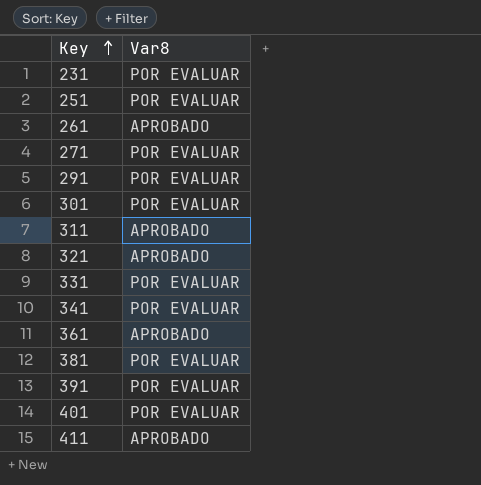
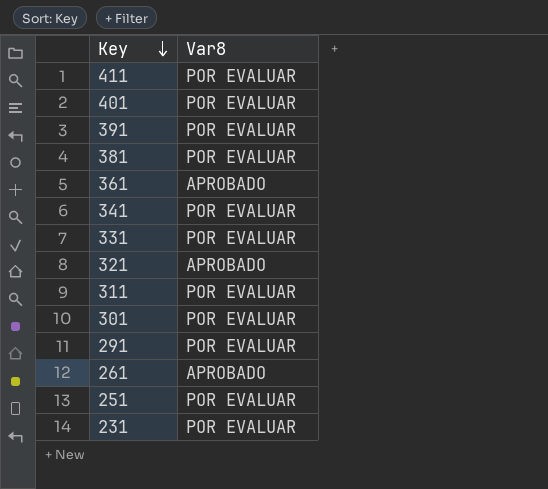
row order: Key ascending -> Key descending
row 271: POR EVALUAR -> none
411 | Var8: APROBADO -> POR EVALUAR
311 | Var8: APROBADO -> POR EVALUAR

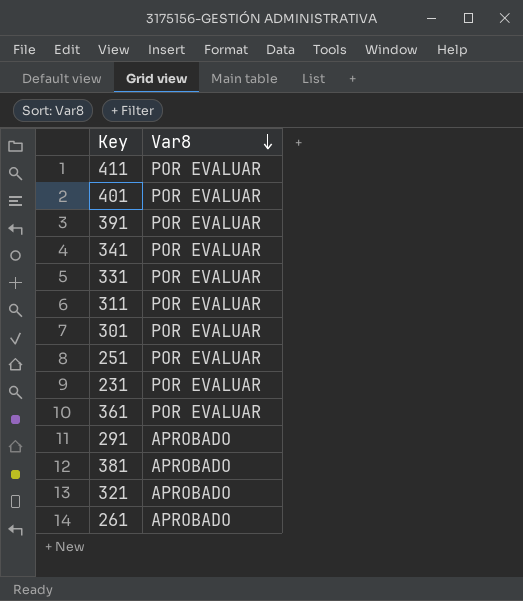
row order: Key descending -> Var8 descending
361 | Var8: APROBADO -> POR EVALUAR
291 | Var8: POR EVALUAR -> APROBADO
381 | Var8: POR EVALUAR -> APROBADO

